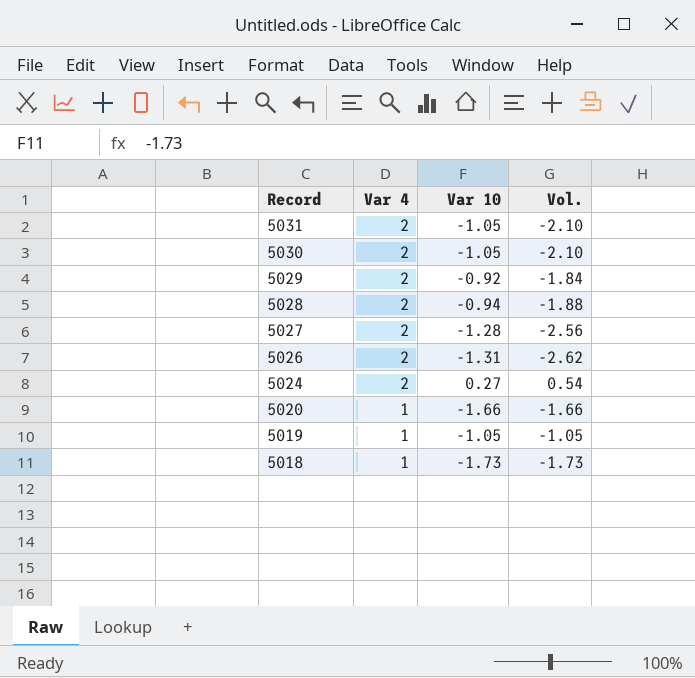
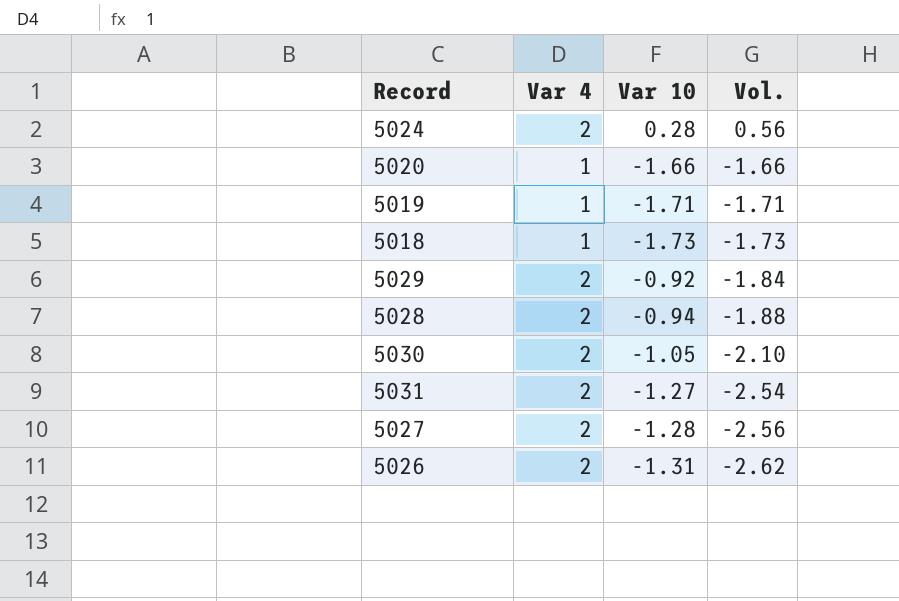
row order: Record descending -> Vol. descending
5024 | Var 10: 0.27 -> 0.28
5024 | Vol.: 0.54 -> 0.56
5019 | Var 10: -1.05 -> -1.71
5019 | Vol.: -1.05 -> -1.71
5031 | Var 10: -1.05 -> -1.27
5031 | Vol.: -2.10 -> -2.54

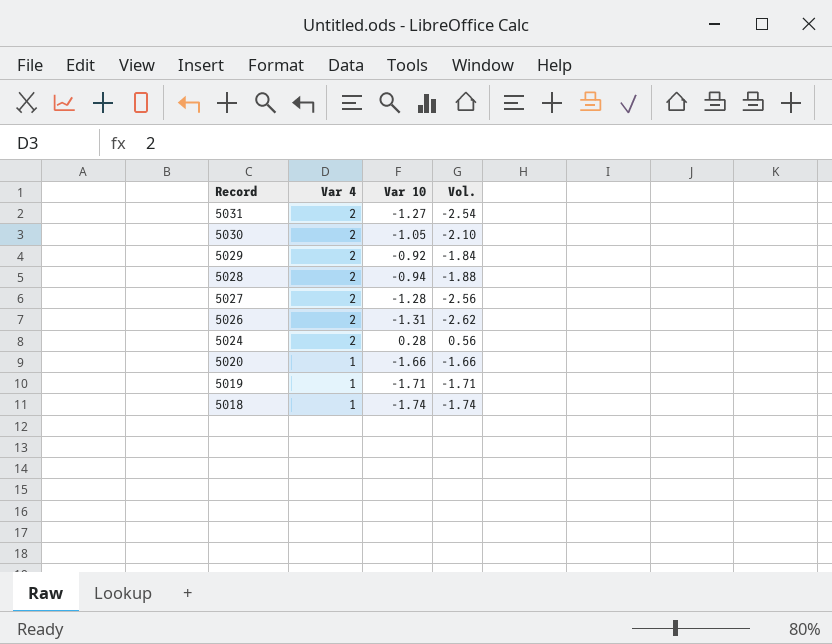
row order: Vol. descending -> Record descending
5018 | Var 10: -1.73 -> -1.74
5018 | Vol.: -1.73 -> -1.74

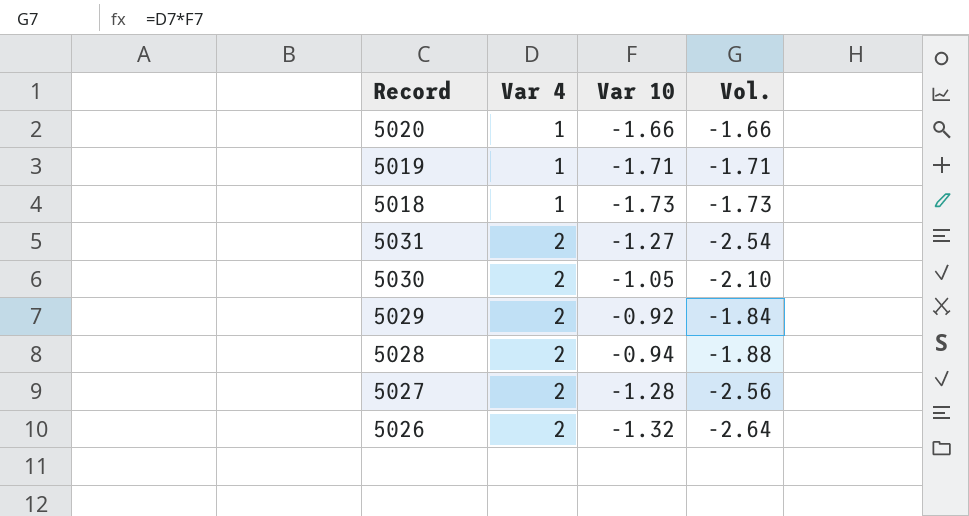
row order: Record descending -> Var 4 ascending
row 5024: 2 | 0.28 | 0.56 -> none
5018 | Var 10: -1.74 -> -1.73
5018 | Vol.: -1.74 -> -1.73
5026 | Var 10: -1.31 -> -1.32
5026 | Vol.: -2.62 -> -2.64

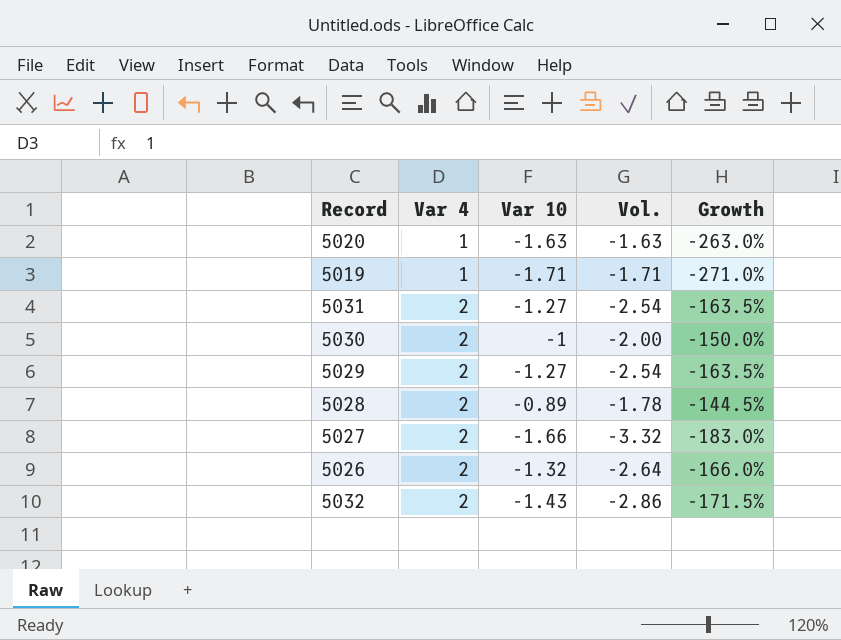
column Growth | formula: none -> ([Var 10] - [Var 4]) / [Var 4]
row 5018: 1 | -1.73 | -1.73 -> none
5020 | Var 10: -1.66 -> -1.63
5020 | Vol.: -1.66 -> -1.63
5030 | Var 10: -1.05 -> -1
5030 | Vol.: -2.10 -> -2.00
5029 | Var 10: -0.92 -> -1.27
5029 | Vol.: -1.84 -> -2.54
5028 | Var 10: -0.94 -> -0.89
5028 | Vol.: -1.88 -> -1.78
5027 | Var 10: -1.28 -> -1.66
5027 | Vol.: -2.56 -> -3.32
row 5032: none -> 2 | -1.43 | -2.86 | -171.5%

